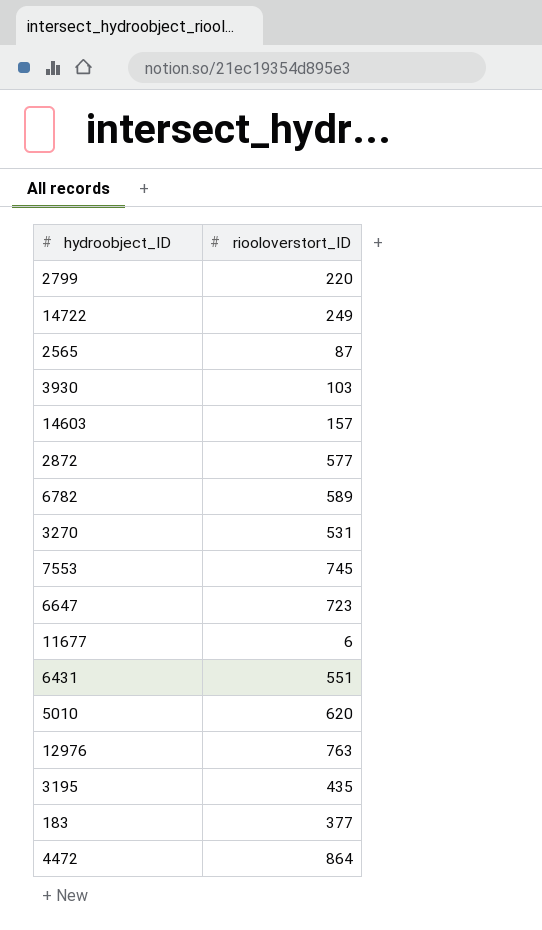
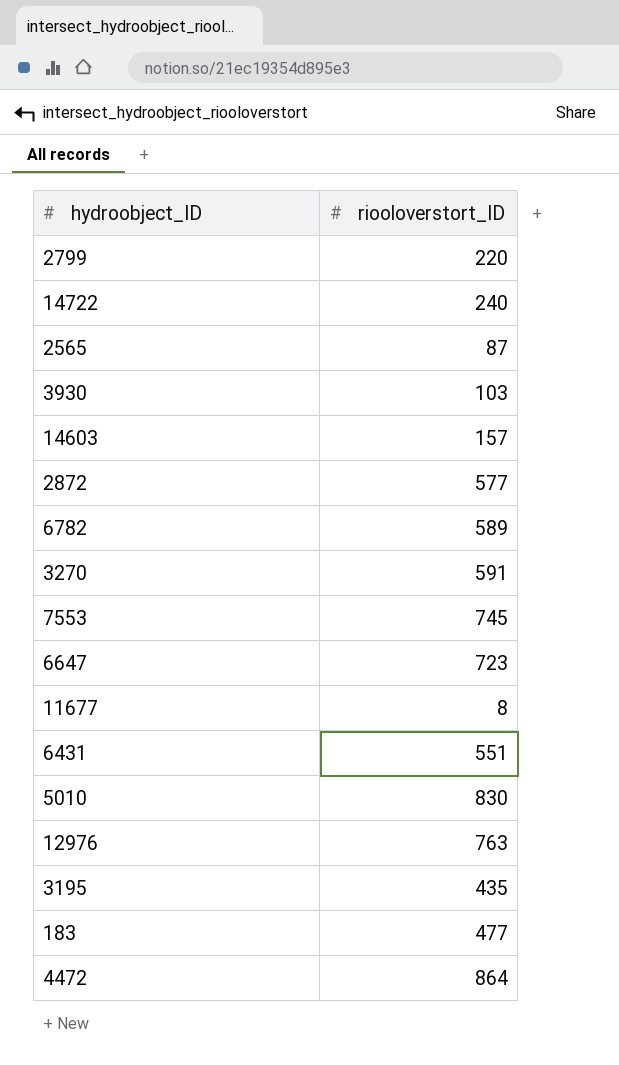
14722 | riooloverstort_ID: 249 -> 240
3270 | riooloverstort_ID: 531 -> 591
11677 | riooloverstort_ID: 6 -> 8
5010 | riooloverstort_ID: 620 -> 830
183 | riooloverstort_ID: 377 -> 477

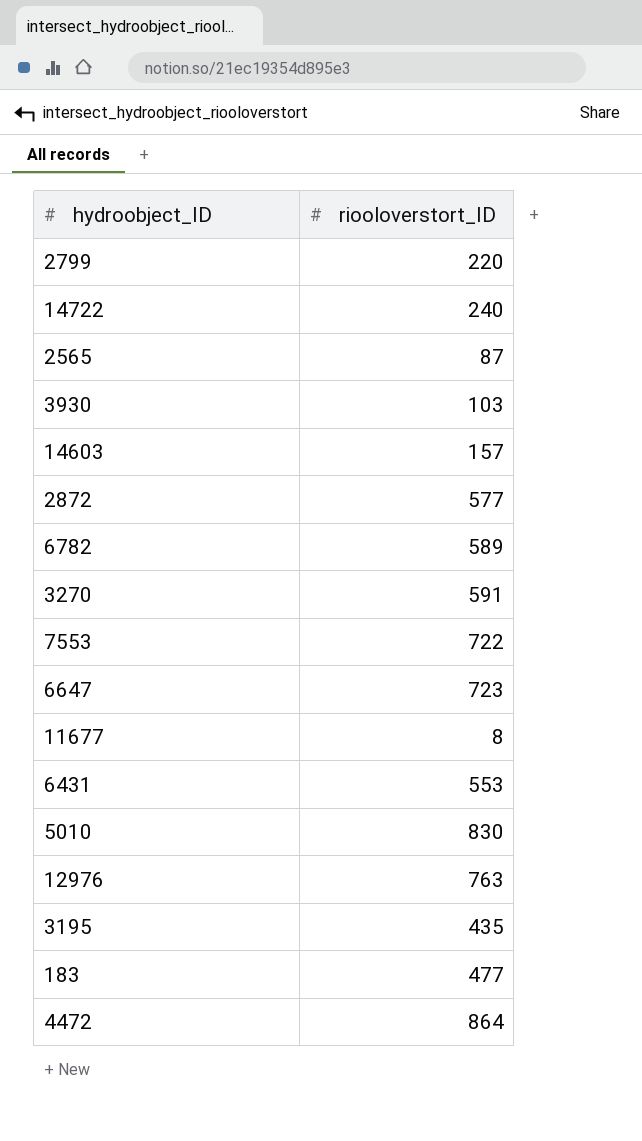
7553 | riooloverstort_ID: 745 -> 722
6431 | riooloverstort_ID: 551 -> 553

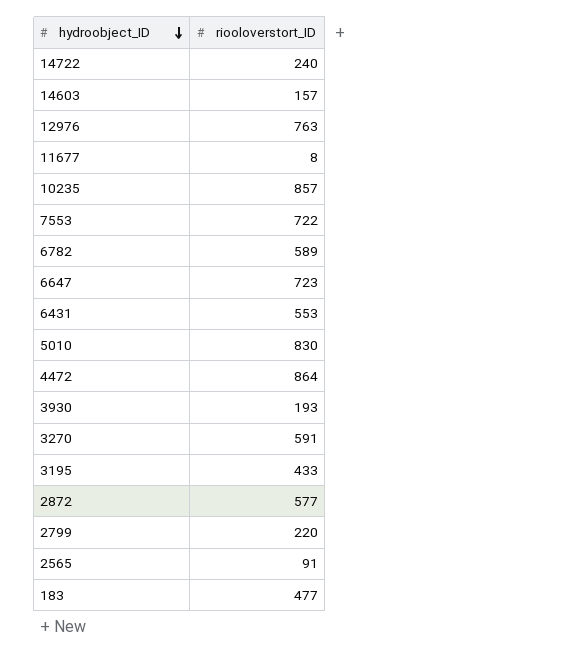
row order: none -> hydroobject_ID descending
row 10235: none -> 857
3930 | riooloverstort_ID: 103 -> 193
3195 | riooloverstort_ID: 435 -> 433
2565 | riooloverstort_ID: 87 -> 91

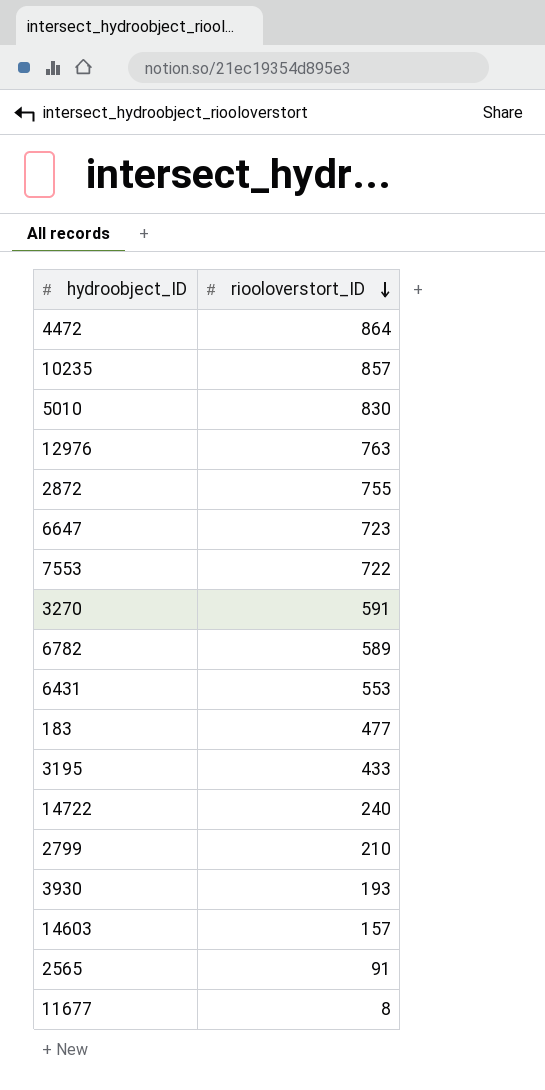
row order: hydroobject_ID descending -> riooloverstort_ID descending
2872 | riooloverstort_ID: 577 -> 755
2799 | riooloverstort_ID: 220 -> 210

